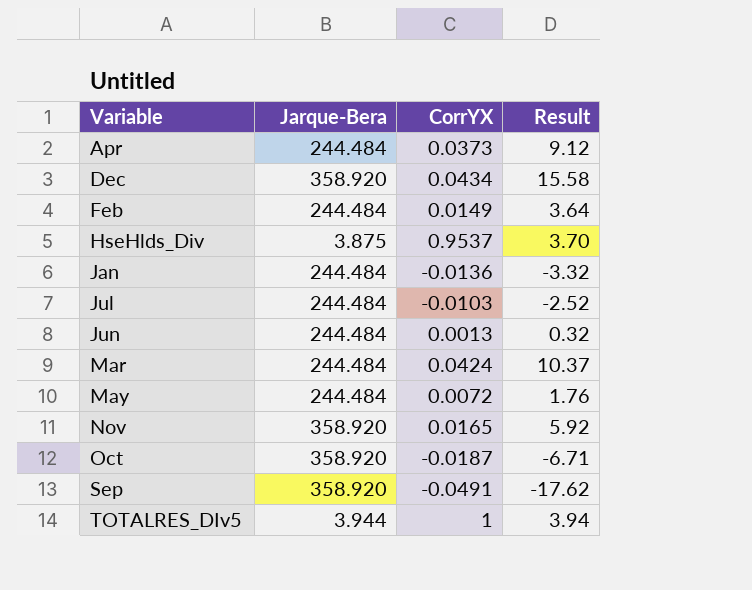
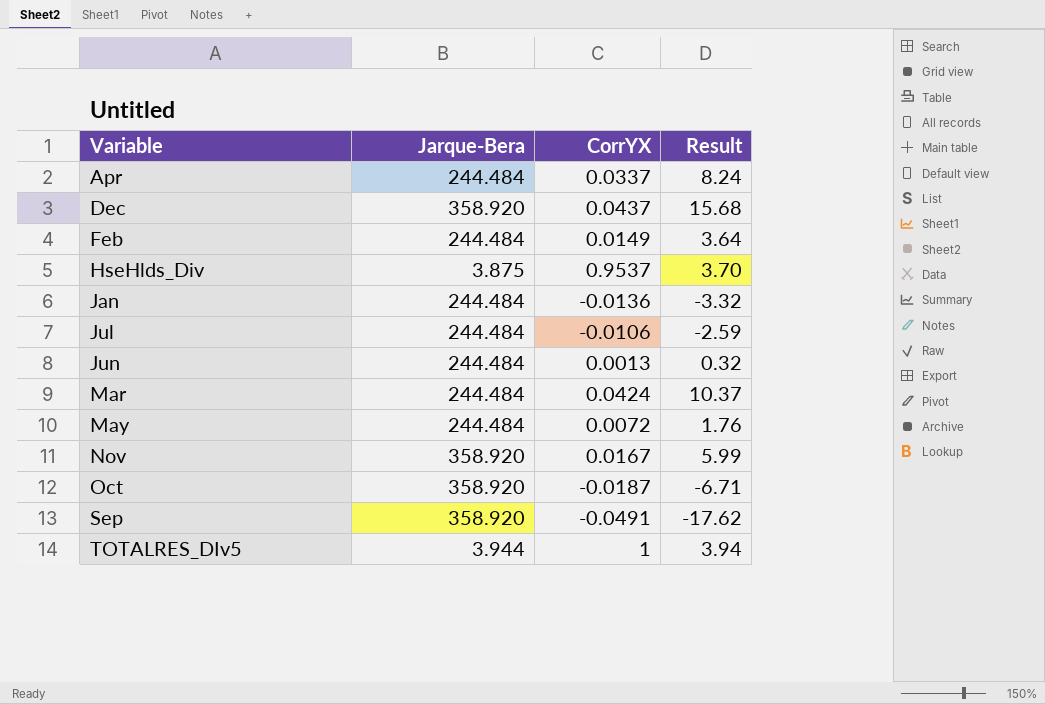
Apr | CorrYX: 0.0373 -> 0.0337
Apr | Result: 9.12 -> 8.24
Dec | CorrYX: 0.0434 -> 0.0437
Dec | Result: 15.58 -> 15.68
Jul | CorrYX: -0.0103 -> -0.0106
Jul | Result: -2.52 -> -2.59
Nov | CorrYX: 0.0165 -> 0.0167
Nov | Result: 5.92 -> 5.99

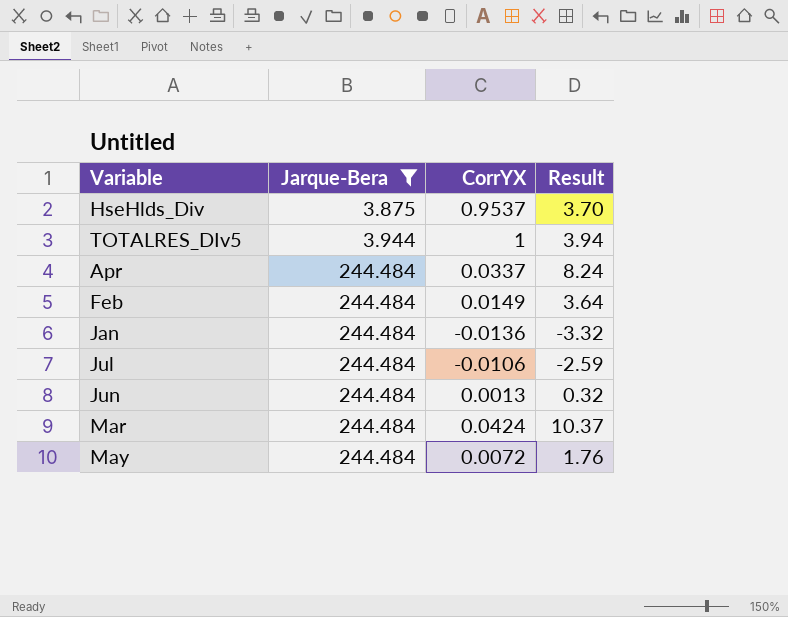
filter: none -> Jarque-Bera != 358.920
row order: Variable ascending -> Jarque-Bera ascending

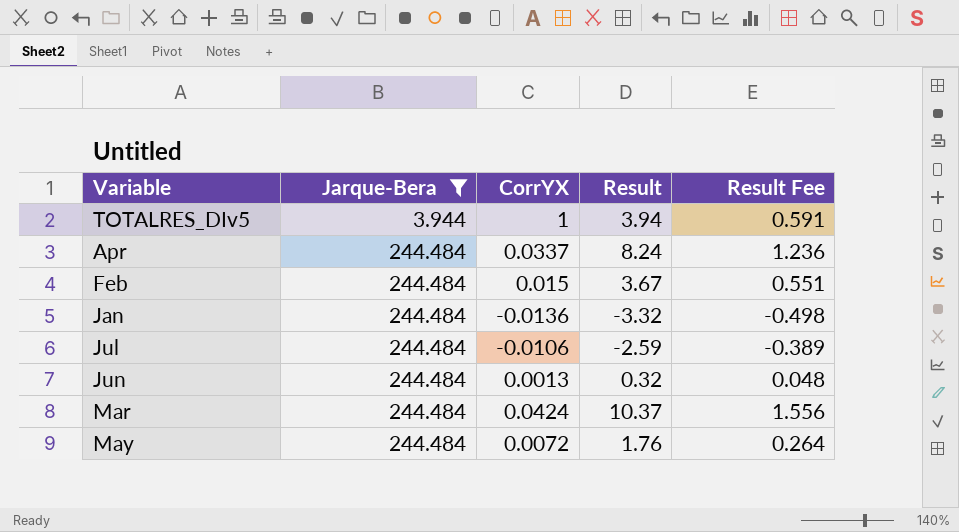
column Result Fee | formula: none -> [Result] * 0.15
row HseHlds_Div: 3.875 | 0.9537 | 3.70 -> none
Feb | CorrYX: 0.0149 -> 0.015
Feb | Result: 3.64 -> 3.67

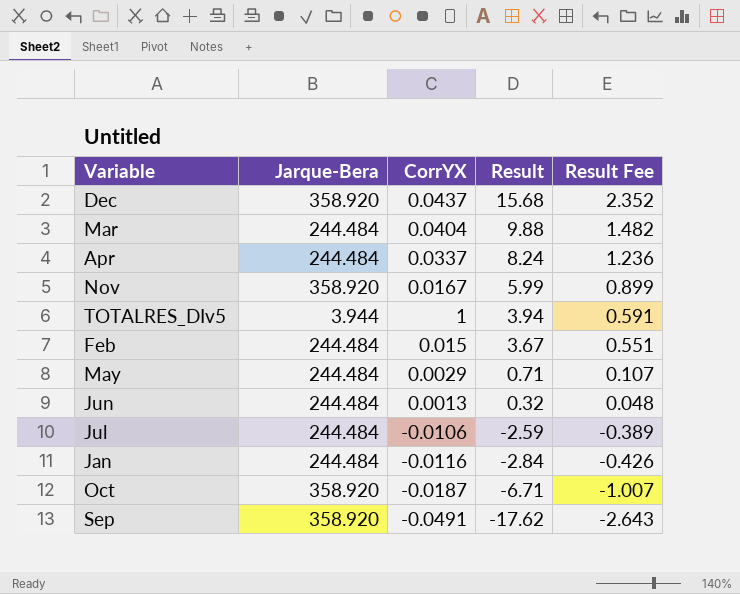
filter: Jarque-Bera != 358.920 -> none
row order: Jarque-Bera ascending -> Result descending
Mar | CorrYX: 0.0424 -> 0.0404
Mar | Result: 10.37 -> 9.88
Mar | Result Fee: 1.556 -> 1.482
May | CorrYX: 0.0072 -> 0.0029
May | Result: 1.76 -> 0.71
May | Result Fee: 0.264 -> 0.107
Jan | CorrYX: -0.0136 -> -0.0116
Jan | Result: -3.32 -> -2.84
Jan | Result Fee: -0.498 -> -0.426

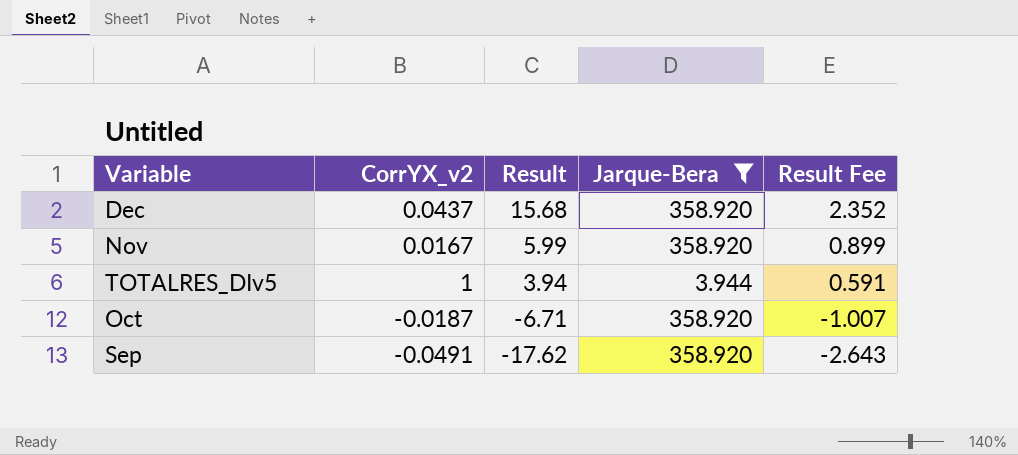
filter: none -> Jarque-Bera != 244.484
column name: CorrYX -> CorrYX_v2
column Jarque-Bera | position: 2 -> 4

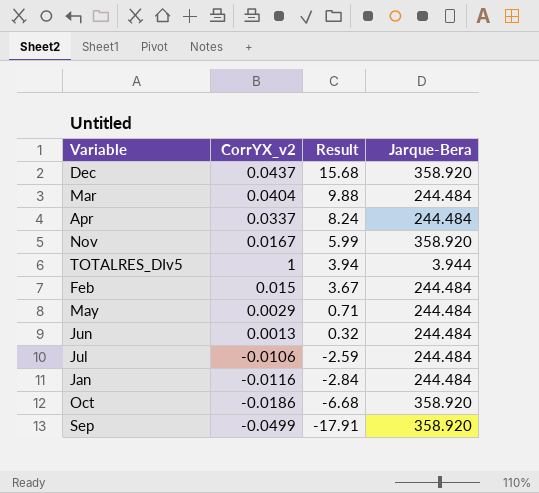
filter: Jarque-Bera != 244.484 -> none
column Result Fee | formula: [Result] * 0.15 -> none
Oct | CorrYX_v2: -0.0187 -> -0.0186
Oct | Result: -6.71 -> -6.68
Sep | CorrYX_v2: -0.0491 -> -0.0499
Sep | Result: -17.62 -> -17.91

